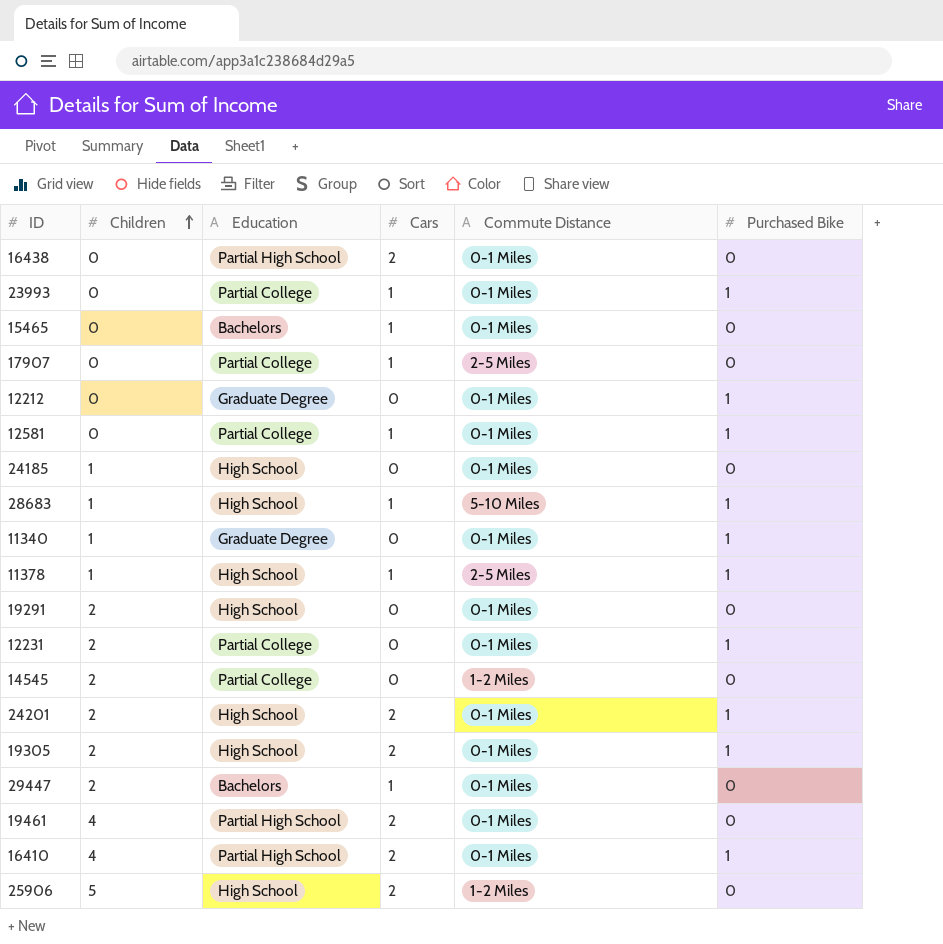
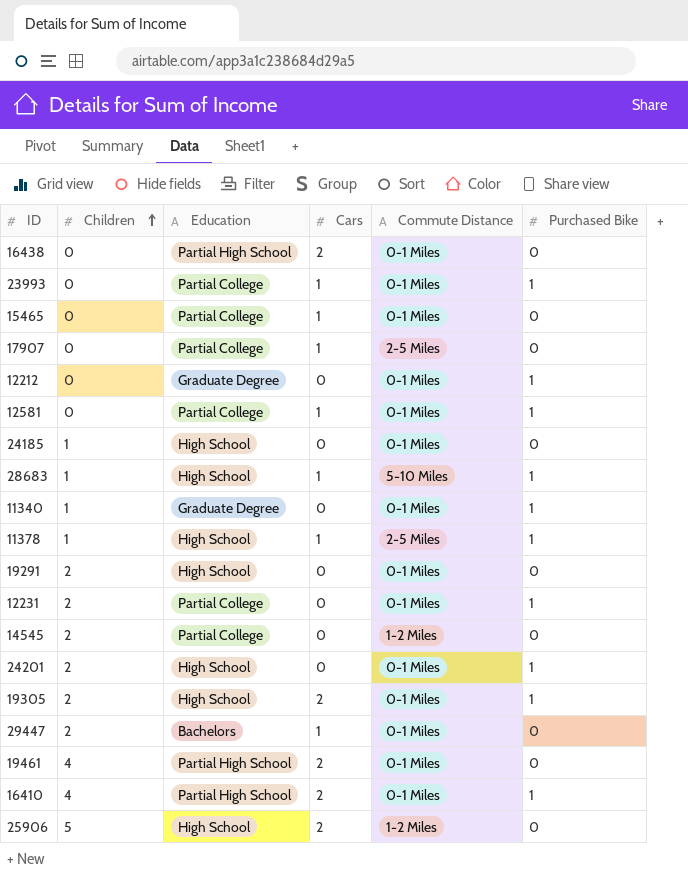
15465 | Education: Bachelors -> Partial College
24201 | Cars: 2 -> 0

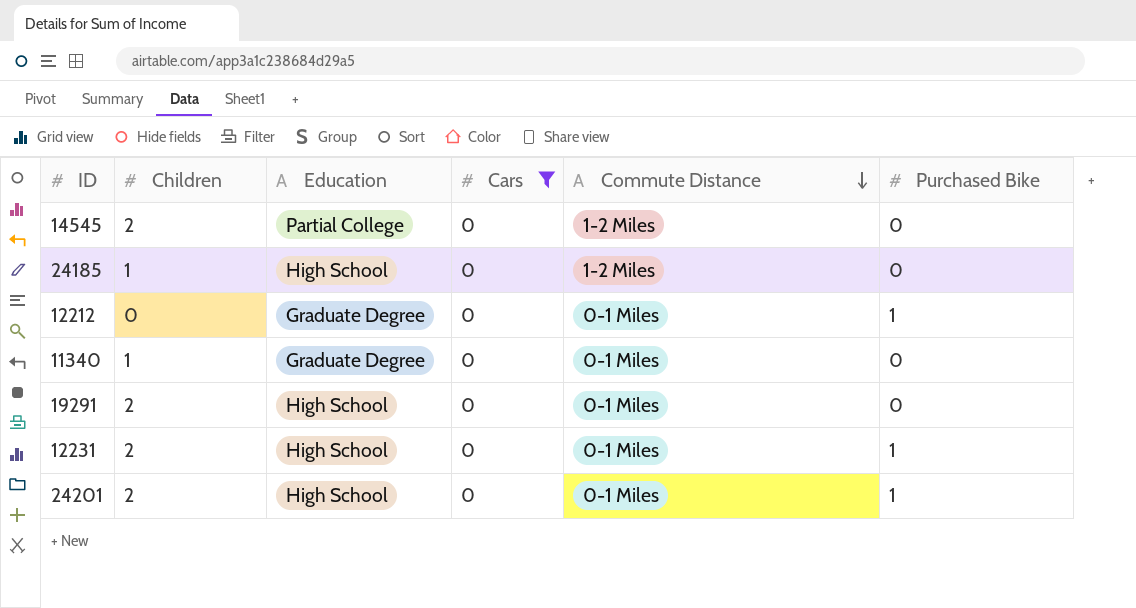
filter: none -> Cars = 0
row order: Children ascending -> Commute Distance descending
24185 | Commute Distance: 0-1 Miles -> 1-2 Miles
11340 | Purchased Bike: 1 -> 0
12231 | Education: Partial College -> High School

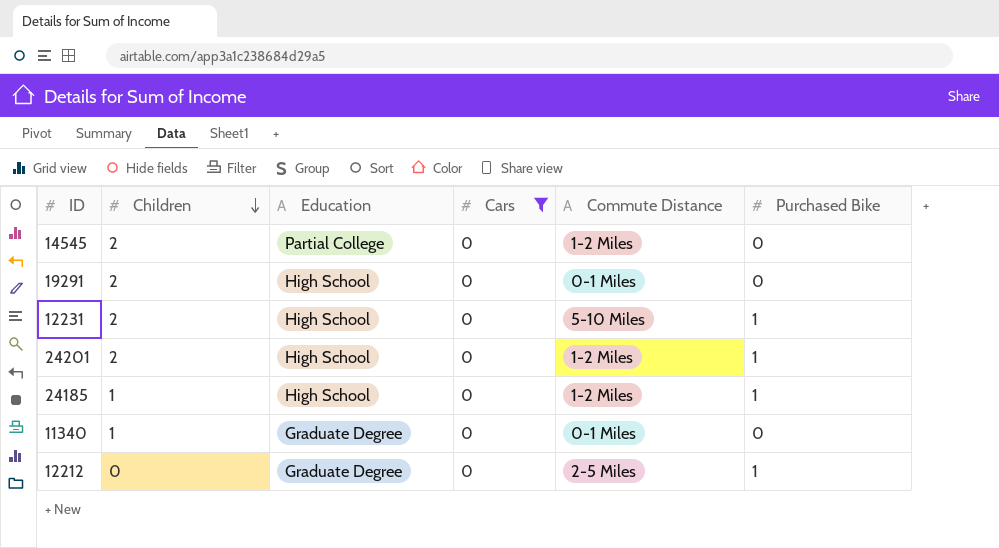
row order: Commute Distance descending -> Children descending
12231 | Commute Distance: 0-1 Miles -> 5-10 Miles
24201 | Commute Distance: 0-1 Miles -> 1-2 Miles
24185 | Purchased Bike: 0 -> 1
12212 | Commute Distance: 0-1 Miles -> 2-5 Miles

